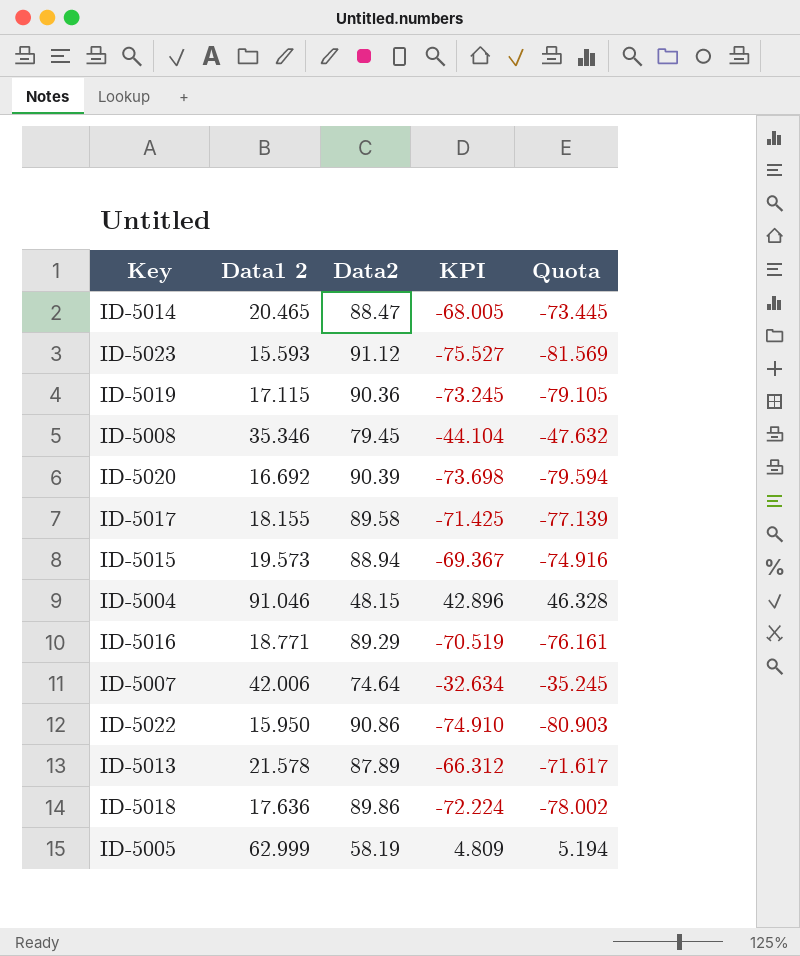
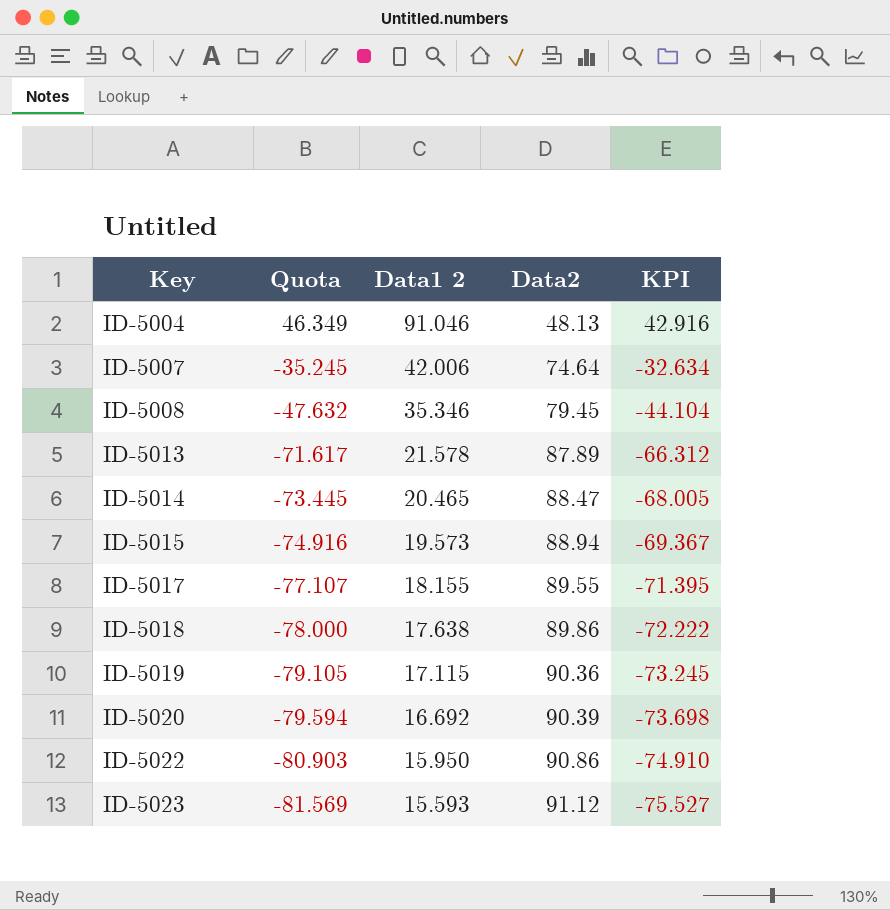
row order: none -> Key ascending
column Quota | position: 5 -> 2
row ID-5016: 18.771 | 89.29 | -70.519 | -76.161 -> none
row ID-5005: 62.999 | 58.19 | 4.809 | 5.194 -> none
ID-5004 | Quota: 46.328 -> 46.349
ID-5004 | Data2: 48.15 -> 48.13
ID-5004 | KPI: 42.896 -> 42.916
ID-5017 | Quota: -77.139 -> -77.107
ID-5017 | Data2: 89.58 -> 89.55
ID-5017 | KPI: -71.425 -> -71.395
ID-5018 | Quota: -78.002 -> -78.000
ID-5018 | Data1 2: 17.636 -> 17.638
ID-5018 | KPI: -72.224 -> -72.222

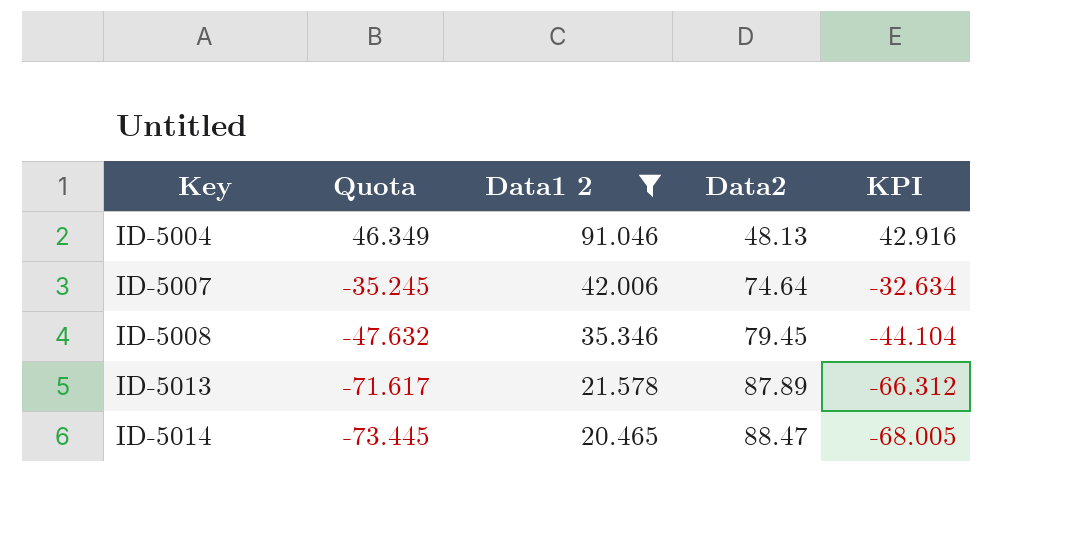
filter: none -> Data1 2 >= 20.465

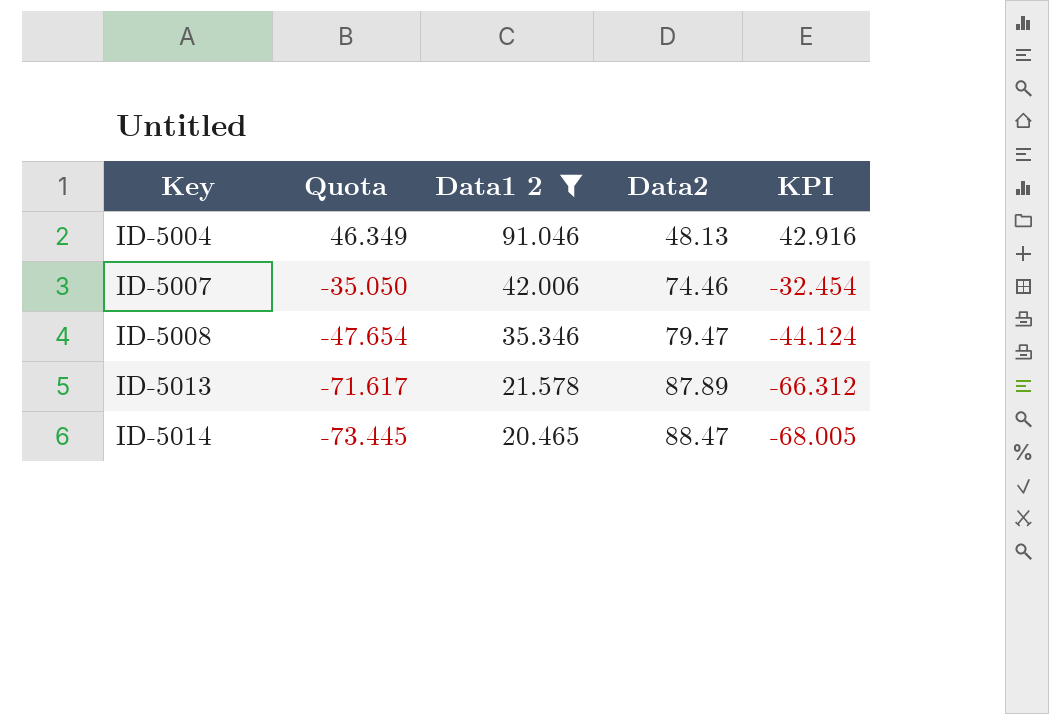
ID-5007 | Quota: -35.245 -> -35.050
ID-5007 | Data2: 74.64 -> 74.46
ID-5007 | KPI: -32.634 -> -32.454
ID-5008 | Quota: -47.632 -> -47.654
ID-5008 | Data2: 79.45 -> 79.47
ID-5008 | KPI: -44.104 -> -44.124

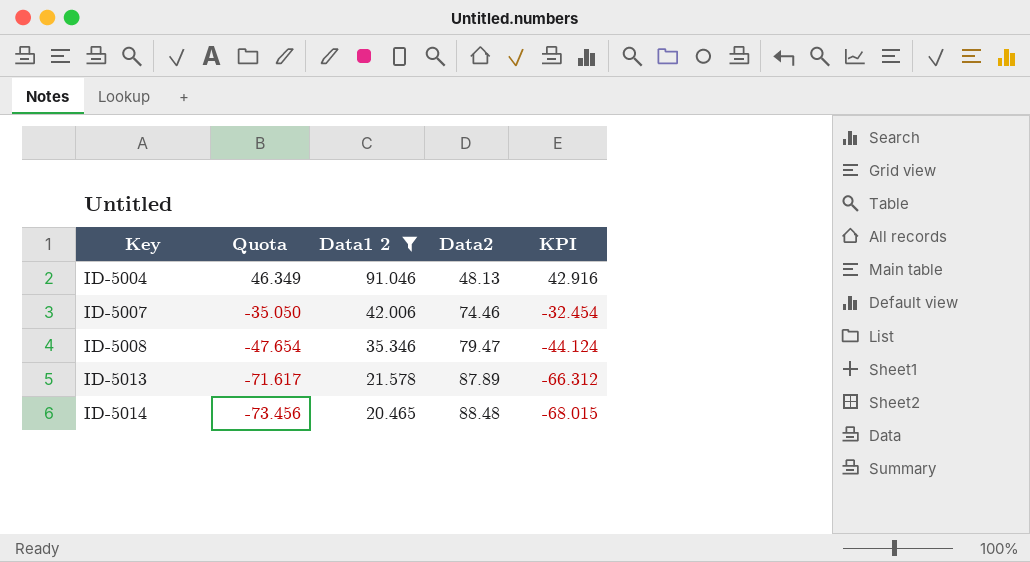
ID-5014 | Quota: -73.445 -> -73.456
ID-5014 | Data2: 88.47 -> 88.48
ID-5014 | KPI: -68.005 -> -68.015

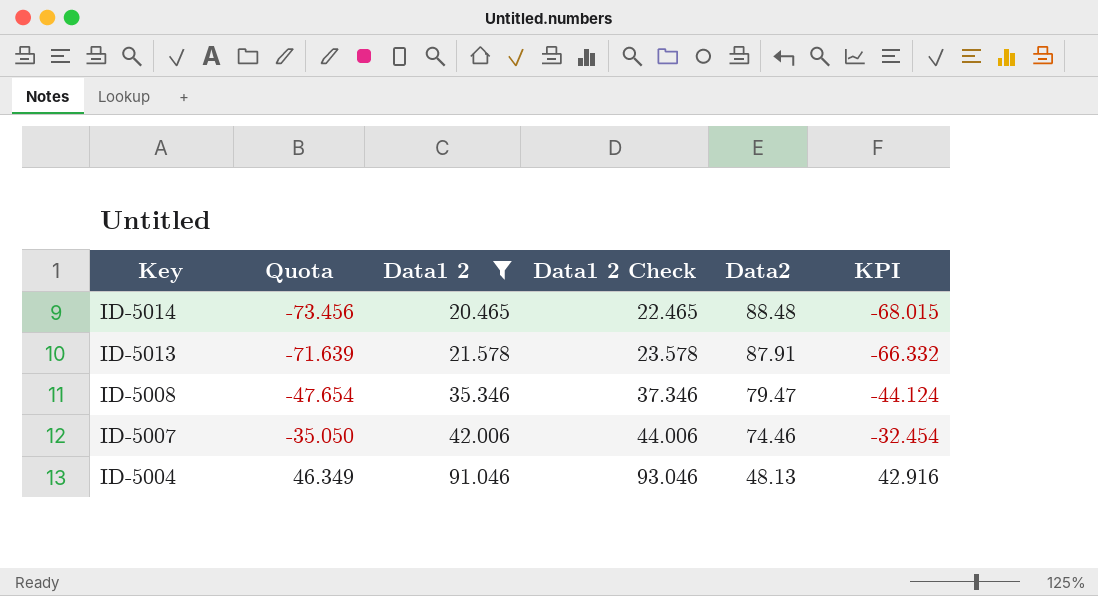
row order: Key ascending -> Key descending
column Data1 2 Check | formula: none -> [Data1 2] + 2
ID-5013 | Quota: -71.617 -> -71.639
ID-5013 | Data2: 87.89 -> 87.91
ID-5013 | KPI: -66.312 -> -66.332

